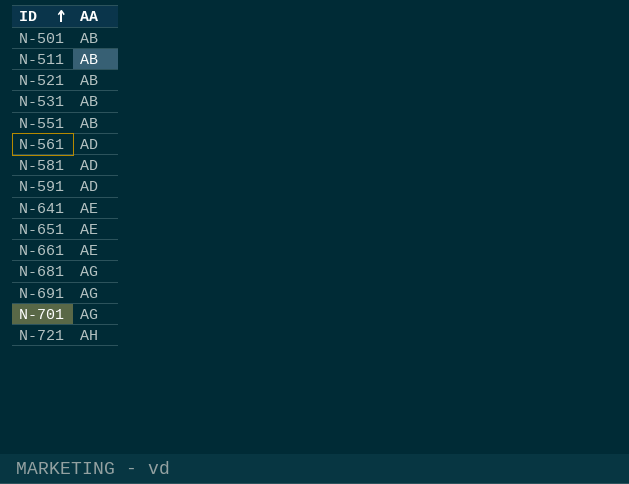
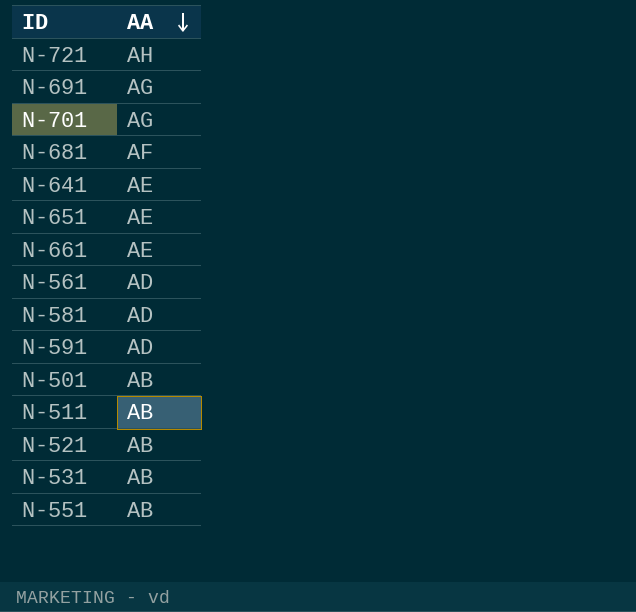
row order: ID ascending -> AA descending
N-681 | AA: AG -> AF

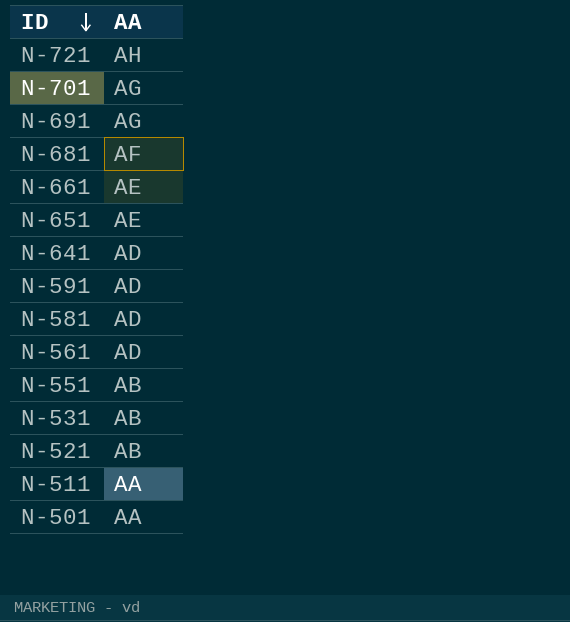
row order: AA descending -> ID descending
N-641 | AA: AE -> AD
N-511 | AA: AB -> AA
N-501 | AA: AB -> AA

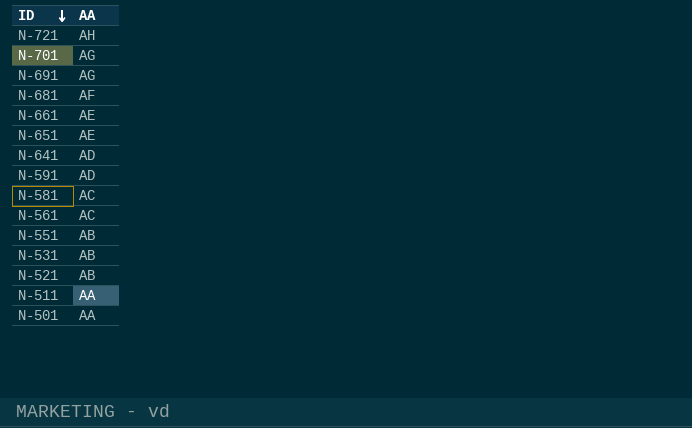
N-581 | AA: AD -> AC
N-561 | AA: AD -> AC

